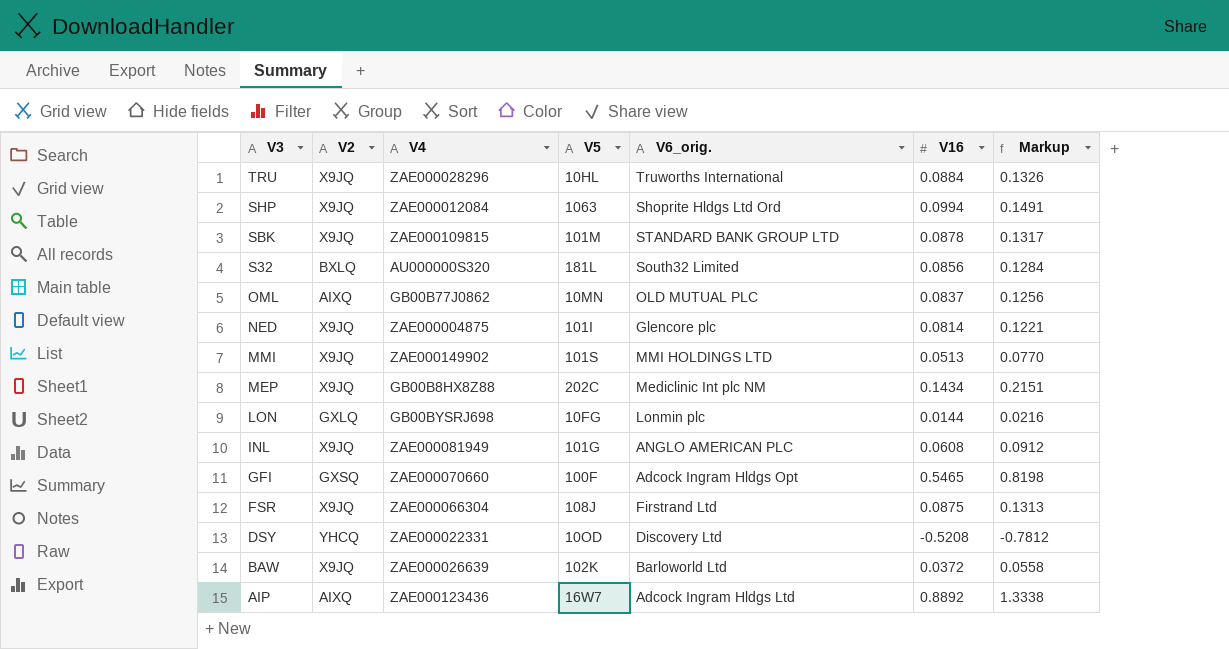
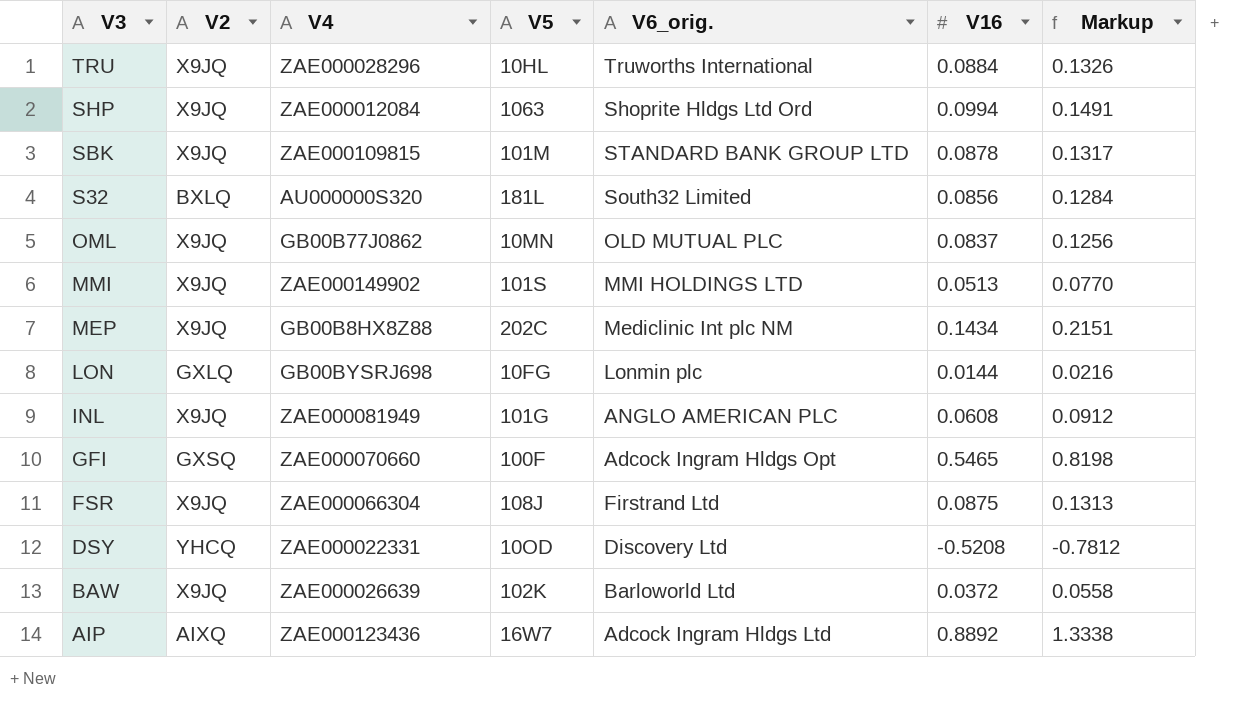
row NED: X9JQ | ZAE000004875 | 101I | Glencore plc | 0.0814 | 0.1221 -> none
OML | V2: AIXQ -> X9JQ

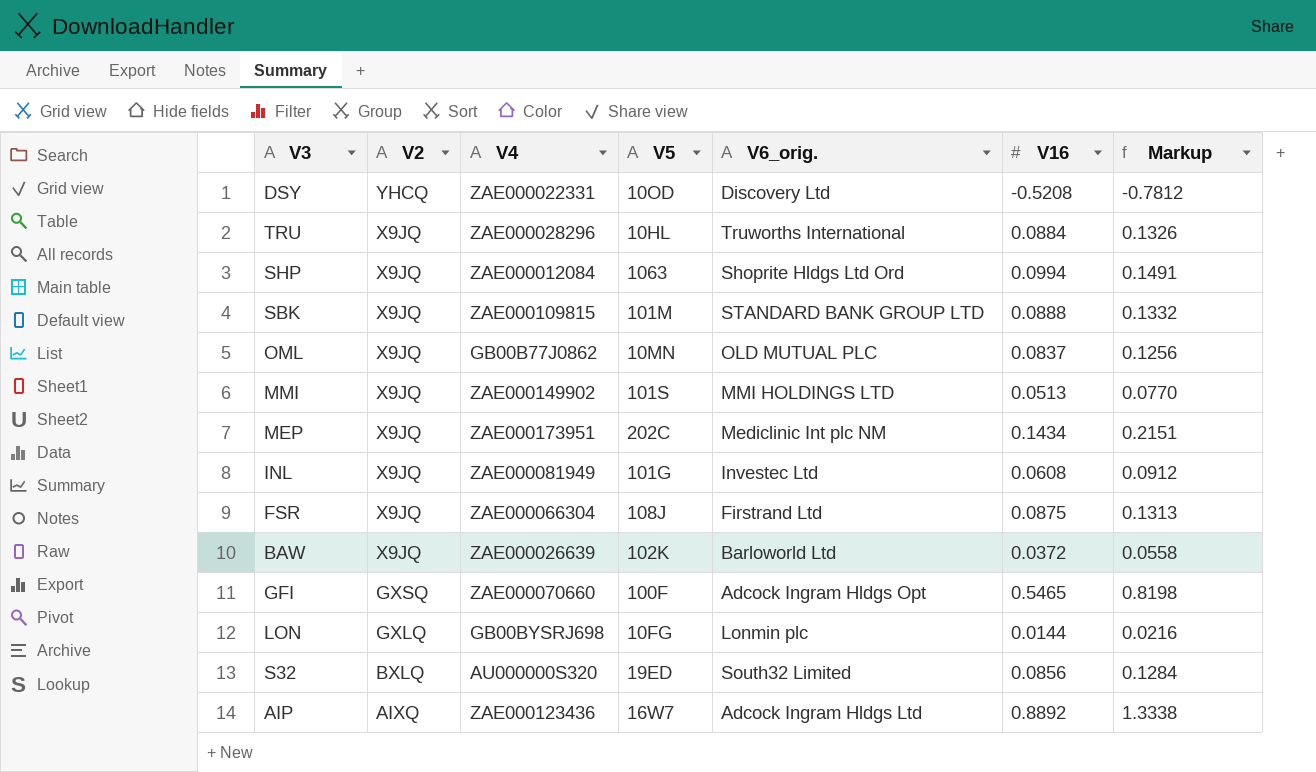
row order: V3 descending -> V2 descending
SBK | V16: 0.0878 -> 0.0888
SBK | Markup: 0.1317 -> 0.1332
MEP | V4: GB00B8HX8Z88 -> ZAE000173951
INL | V6_orig.: ANGLO AMERICAN PLC -> Investec Ltd
S32 | V5: 181L -> 19ED

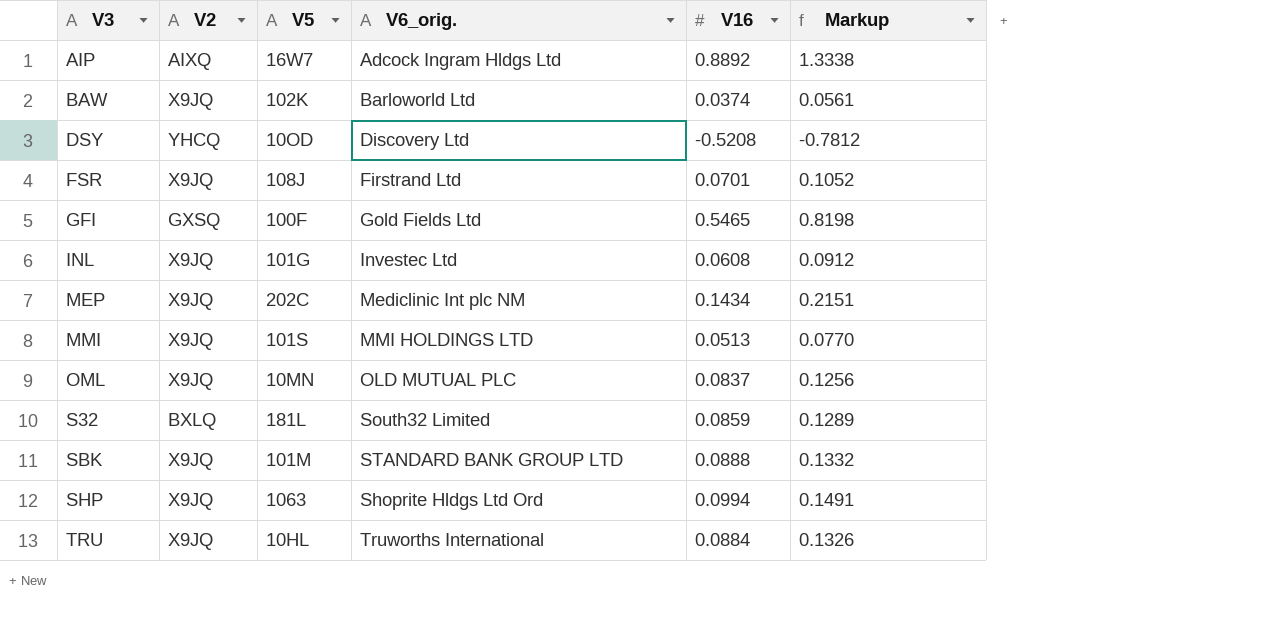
row order: V2 descending -> V3 ascending
column V4 | position: 3 -> none
row LON: GXLQ | GB00BYSRJ698 | 10FG | Lonmin plc | 0.0144 | 0.0216 -> none
BAW | V16: 0.0372 -> 0.0374
BAW | Markup: 0.0558 -> 0.0561
FSR | V16: 0.0875 -> 0.0701
FSR | Markup: 0.1313 -> 0.1052
GFI | V6_orig.: Adcock Ingram Hldgs Opt -> Gold Fields Ltd
S32 | V5: 19ED -> 181L
S32 | V16: 0.0856 -> 0.0859
S32 | Markup: 0.1284 -> 0.1289

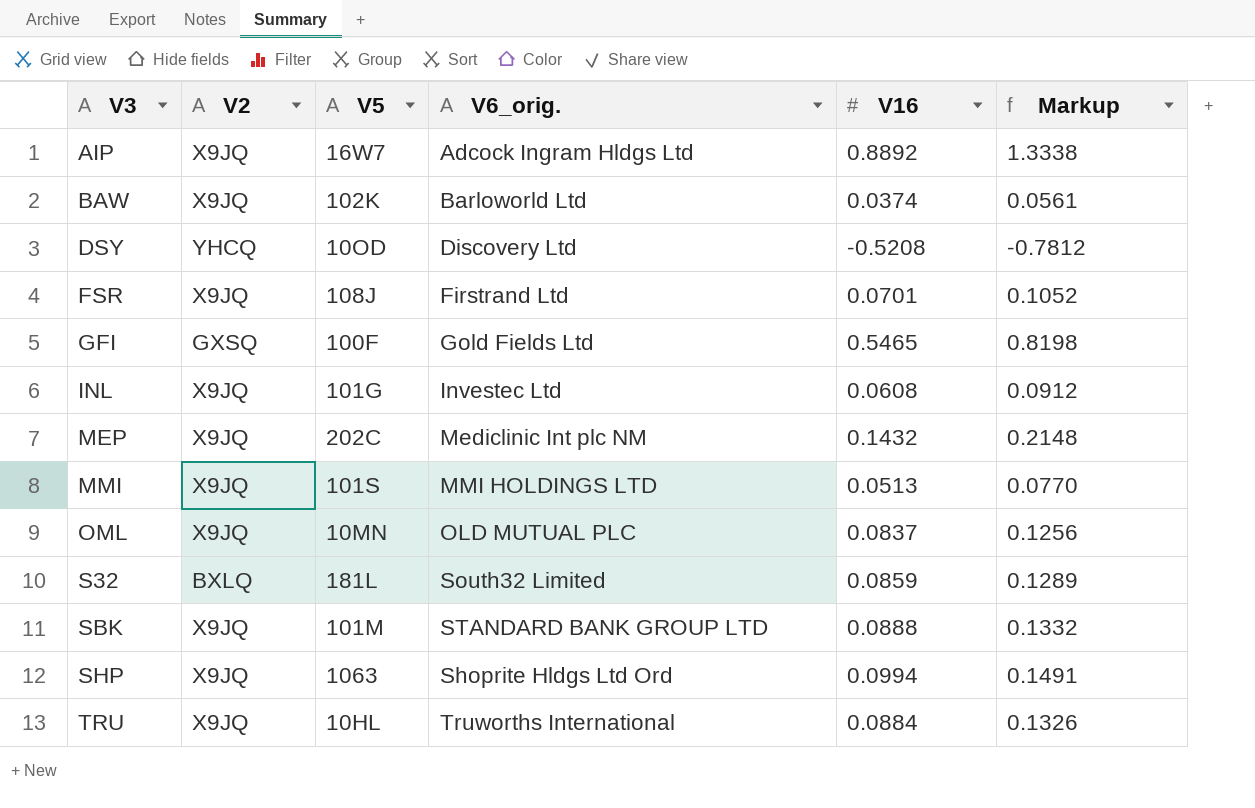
AIP | V2: AIXQ -> X9JQ
MEP | V16: 0.1434 -> 0.1432
MEP | Markup: 0.2151 -> 0.2148

